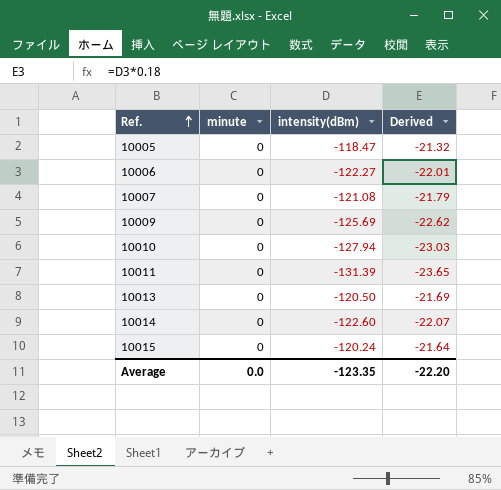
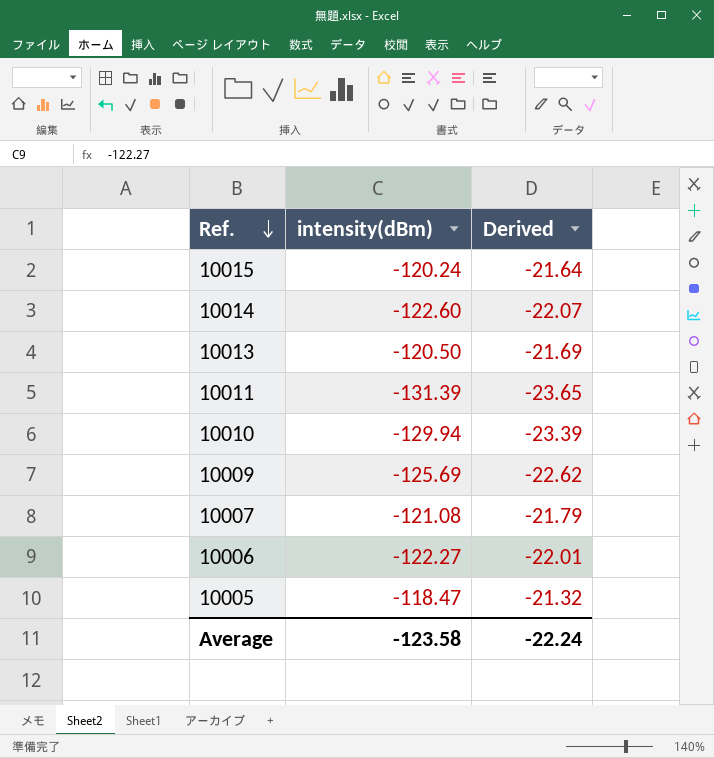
row order: Ref. ascending -> Ref. descending
column minute | position: 2 -> none
10010 | intensity(dBm): -127.94 -> -129.94
10010 | Derived: -23.03 -> -23.39
Average | intensity(dBm): -123.35 -> -123.58
Average | Derived: -22.20 -> -22.24

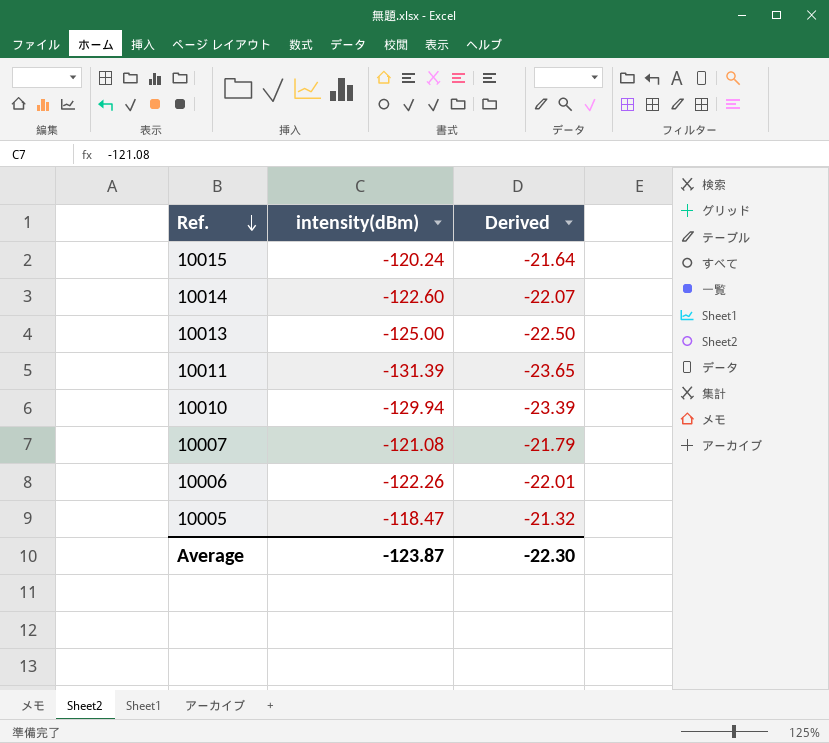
row 10009: -125.69 | -22.62 -> none
10013 | intensity(dBm): -120.50 -> -125.00
10013 | Derived: -21.69 -> -22.50
10006 | intensity(dBm): -122.27 -> -122.26
Average | intensity(dBm): -123.58 -> -123.87
Average | Derived: -22.24 -> -22.30

